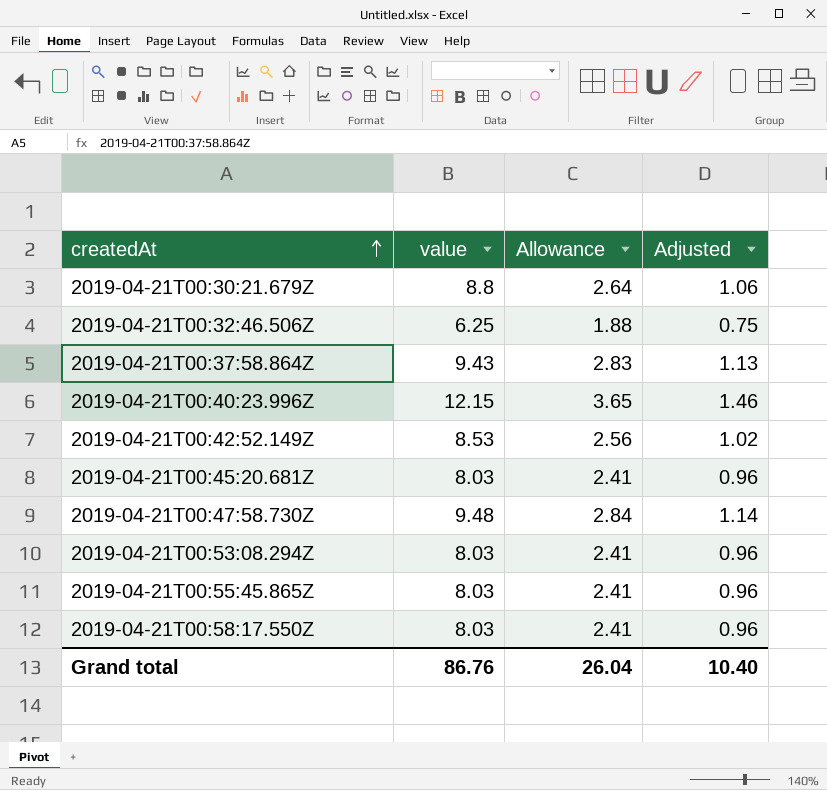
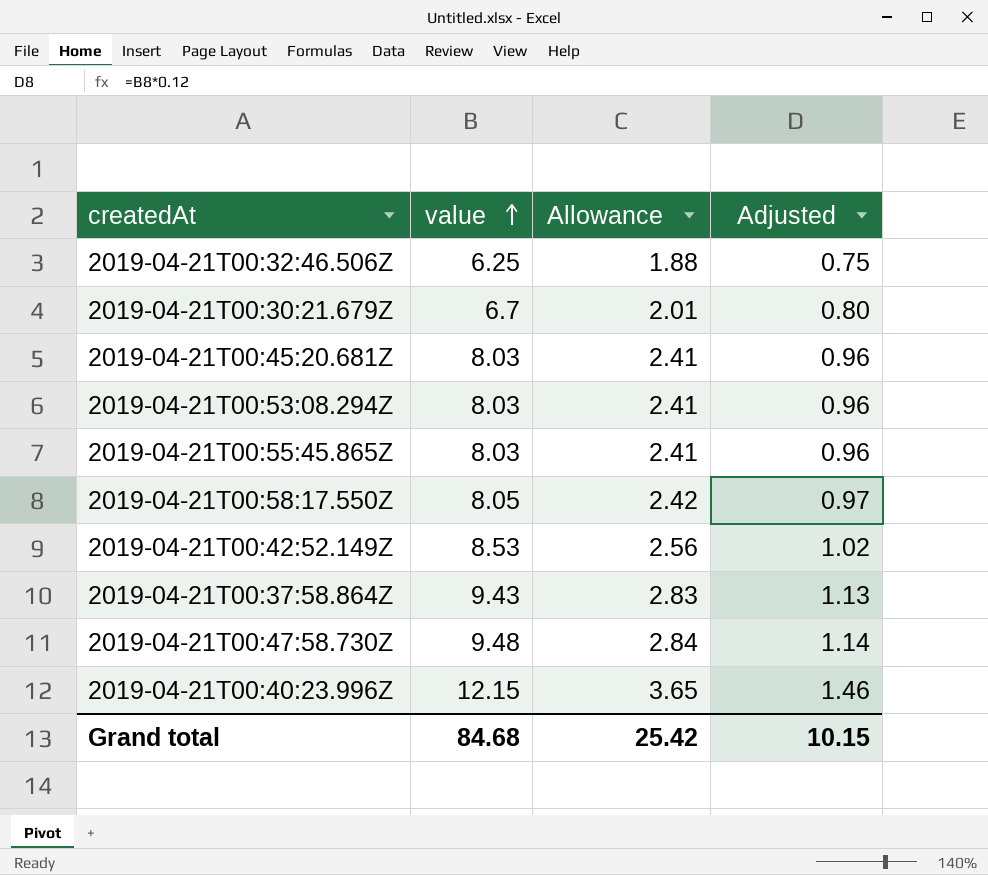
row order: createdAt ascending -> value ascending
2019-04-21T00:30:21.679Z | value: 8.8 -> 6.7
2019-04-21T00:30:21.679Z | Allowance: 2.64 -> 2.01
2019-04-21T00:30:21.679Z | Adjusted: 1.06 -> 0.80
2019-04-21T00:58:17.550Z | value: 8.03 -> 8.05
2019-04-21T00:58:17.550Z | Allowance: 2.41 -> 2.42
2019-04-21T00:58:17.550Z | Adjusted: 0.96 -> 0.97
Grand total | value: 86.76 -> 84.68
Grand total | Allowance: 26.04 -> 25.42
Grand total | Adjusted: 10.40 -> 10.15

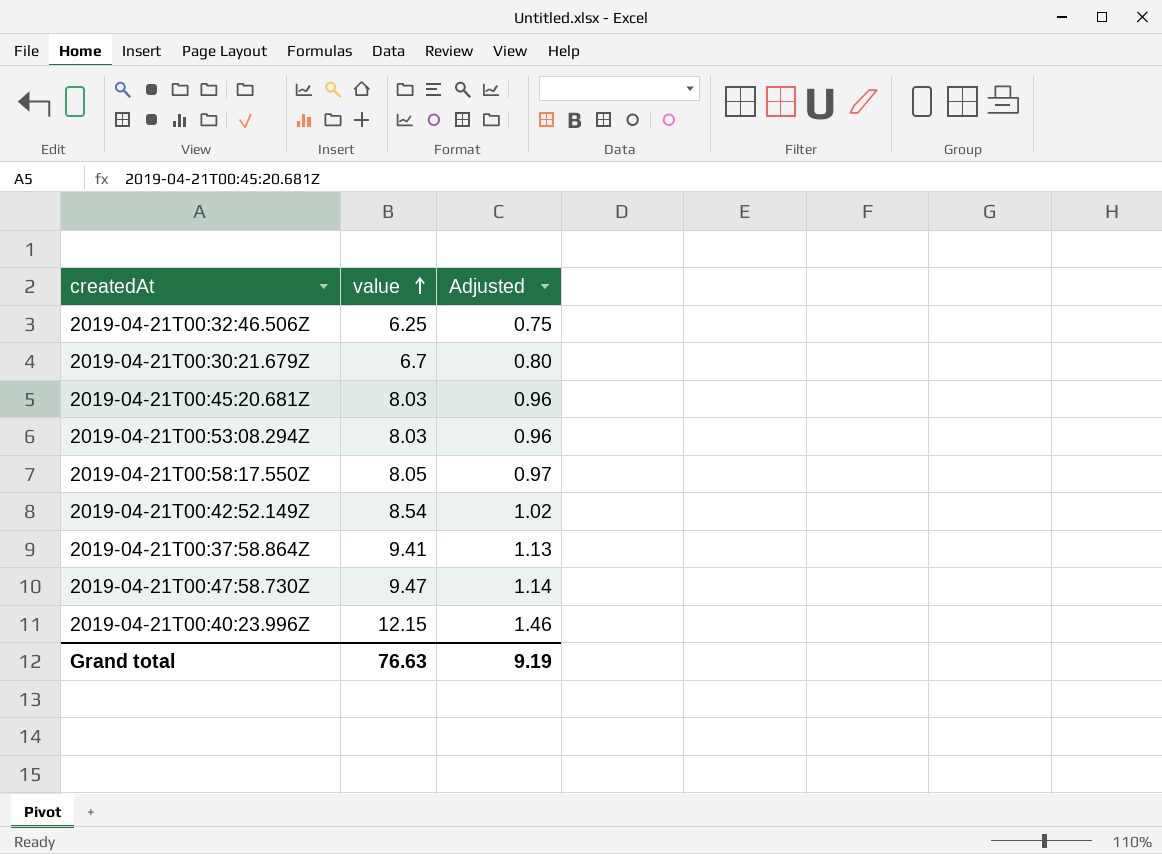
column Allowance | formula: [value] * 0.3 -> none
row 2019-04-21T00:55:45.865Z: 8.03 | 2.41 | 0.96 -> none
2019-04-21T00:42:52.149Z | value: 8.53 -> 8.54
2019-04-21T00:37:58.864Z | value: 9.43 -> 9.41
2019-04-21T00:47:58.730Z | value: 9.48 -> 9.47
Grand total | value: 84.68 -> 76.63
Grand total | Adjusted: 10.15 -> 9.19

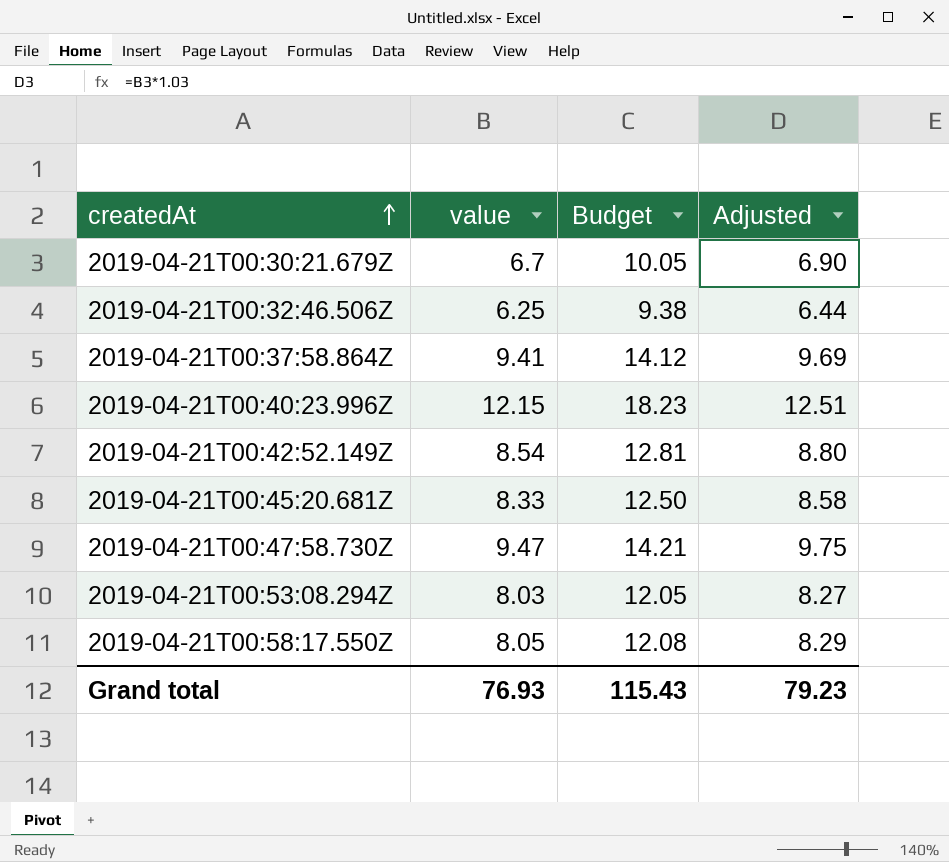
row order: value ascending -> createdAt ascending
column Budget | formula: none -> [value] * 1.5
column Adjusted | formula: [value] * 0.12 -> [value] * 1.03
2019-04-21T00:45:20.681Z | value: 8.03 -> 8.33
Grand total | value: 76.63 -> 76.93
Grand total | Adjusted: 9.19 -> 79.23

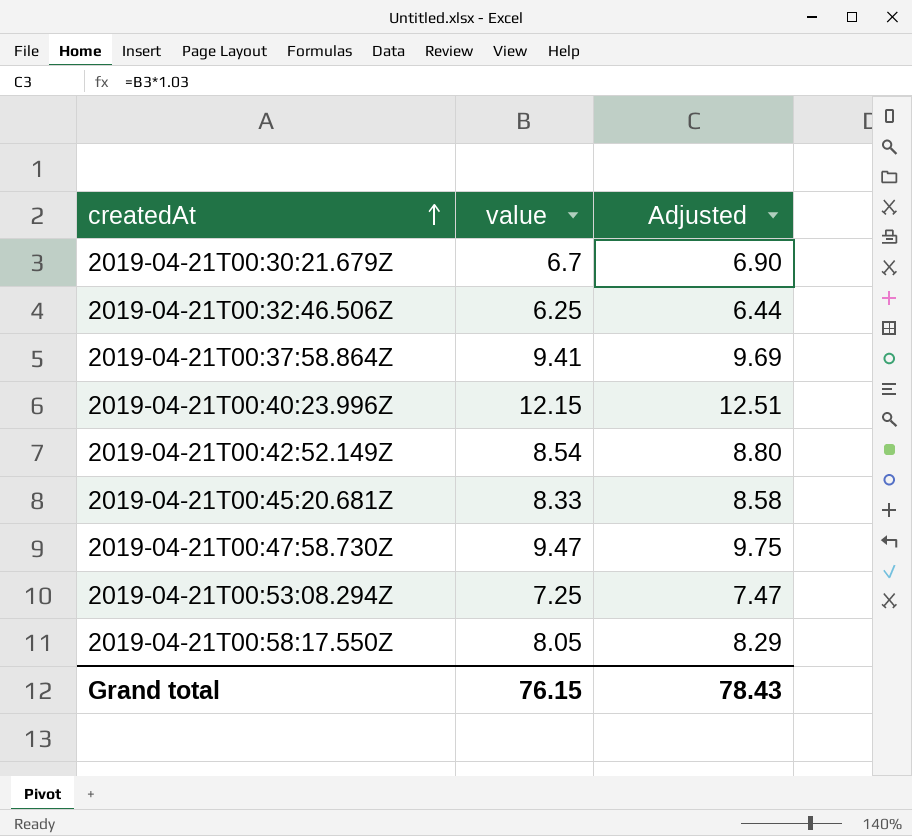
column Budget | formula: [value] * 1.5 -> none
2019-04-21T00:53:08.294Z | value: 8.03 -> 7.25
2019-04-21T00:53:08.294Z | Adjusted: 8.27 -> 7.47
Grand total | value: 76.93 -> 76.15
Grand total | Adjusted: 79.23 -> 78.43

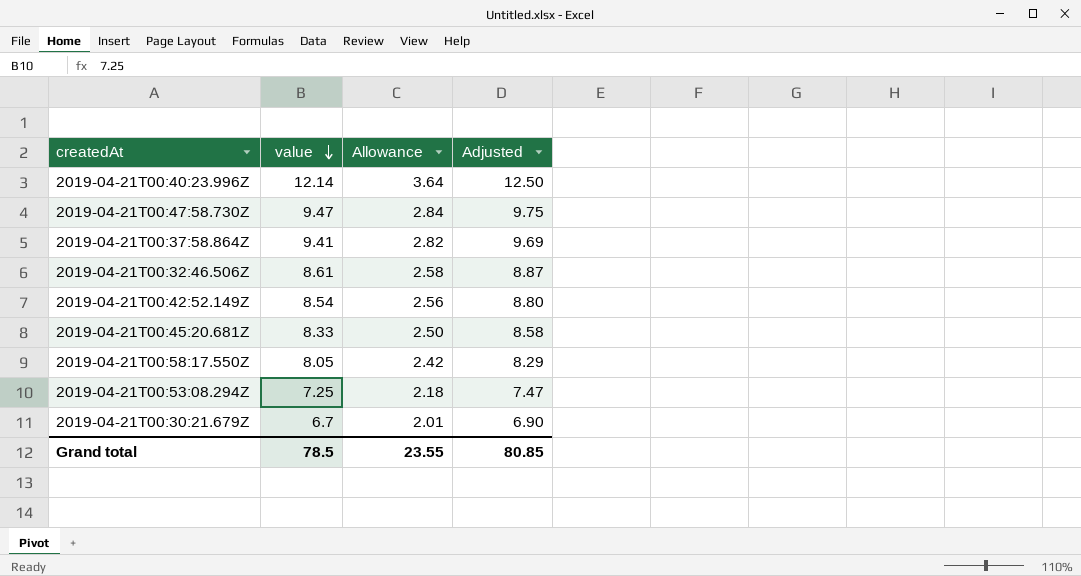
row order: createdAt ascending -> value descending
column Allowance | formula: none -> [value] * 0.3
2019-04-21T00:40:23.996Z | value: 12.15 -> 12.14
2019-04-21T00:40:23.996Z | Adjusted: 12.51 -> 12.50
2019-04-21T00:32:46.506Z | value: 6.25 -> 8.61
2019-04-21T00:32:46.506Z | Adjusted: 6.44 -> 8.87
Grand total | value: 76.15 -> 78.5
Grand total | Adjusted: 78.43 -> 80.85

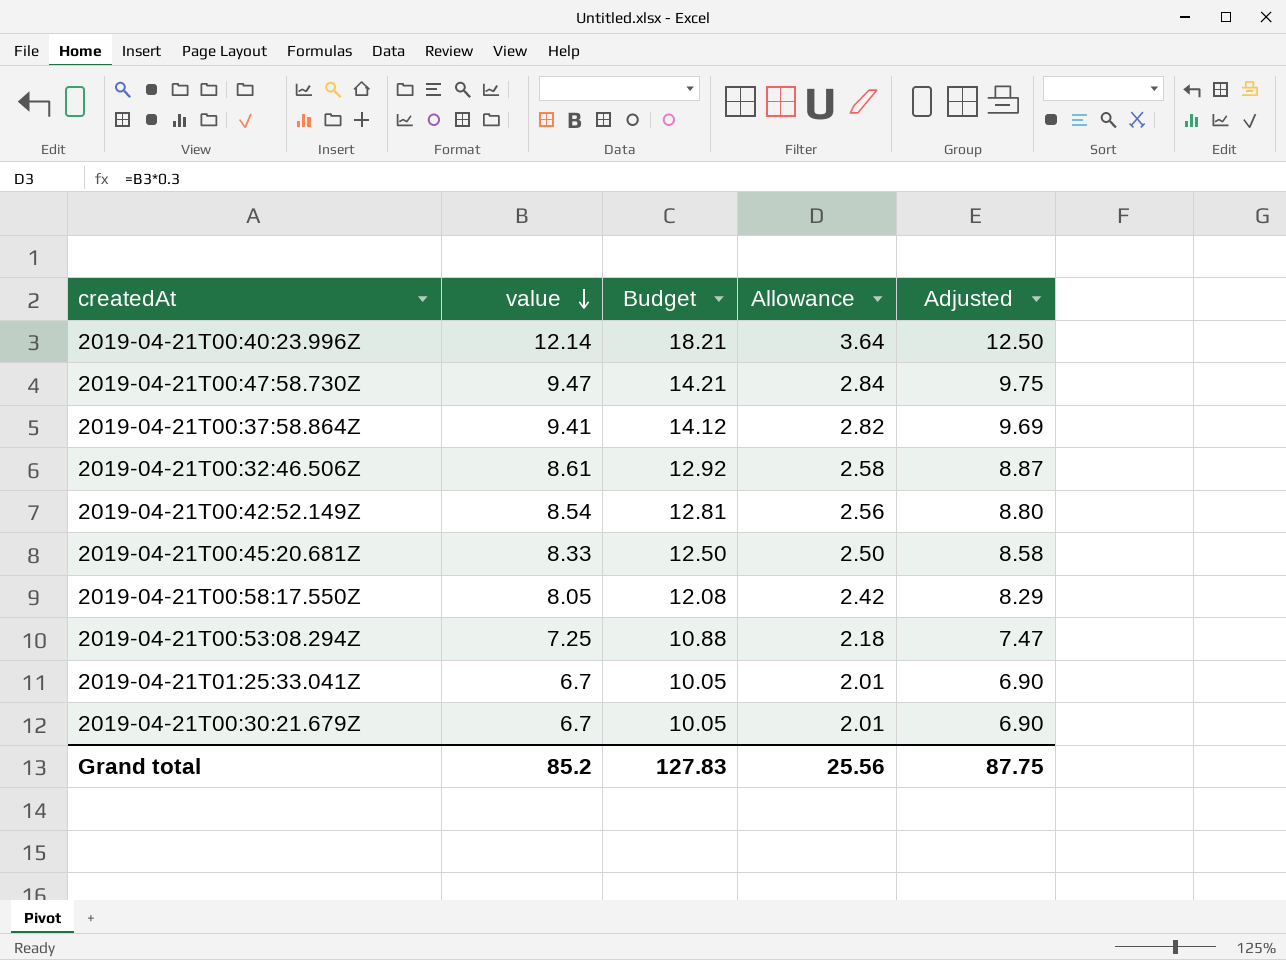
column Budget | formula: none -> [value] * 1.5
row 2019-04-21T01:25:33.041Z: none -> 6.7 | 10.05 | 2.01 | 6.90
Grand total | value: 78.5 -> 85.2
Grand total | Allowance: 23.55 -> 25.56
Grand total | Adjusted: 80.85 -> 87.75

